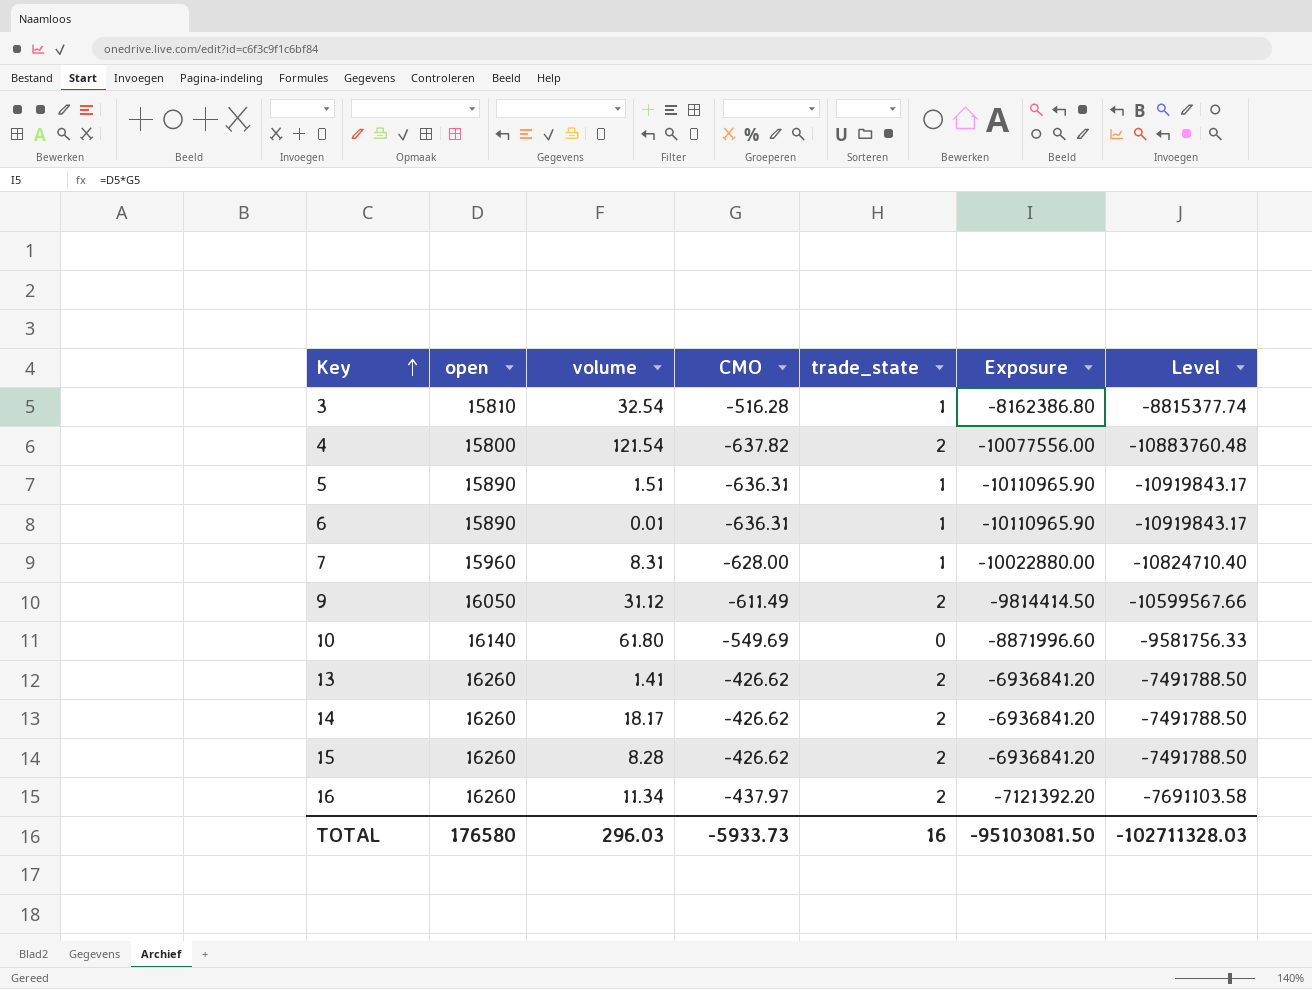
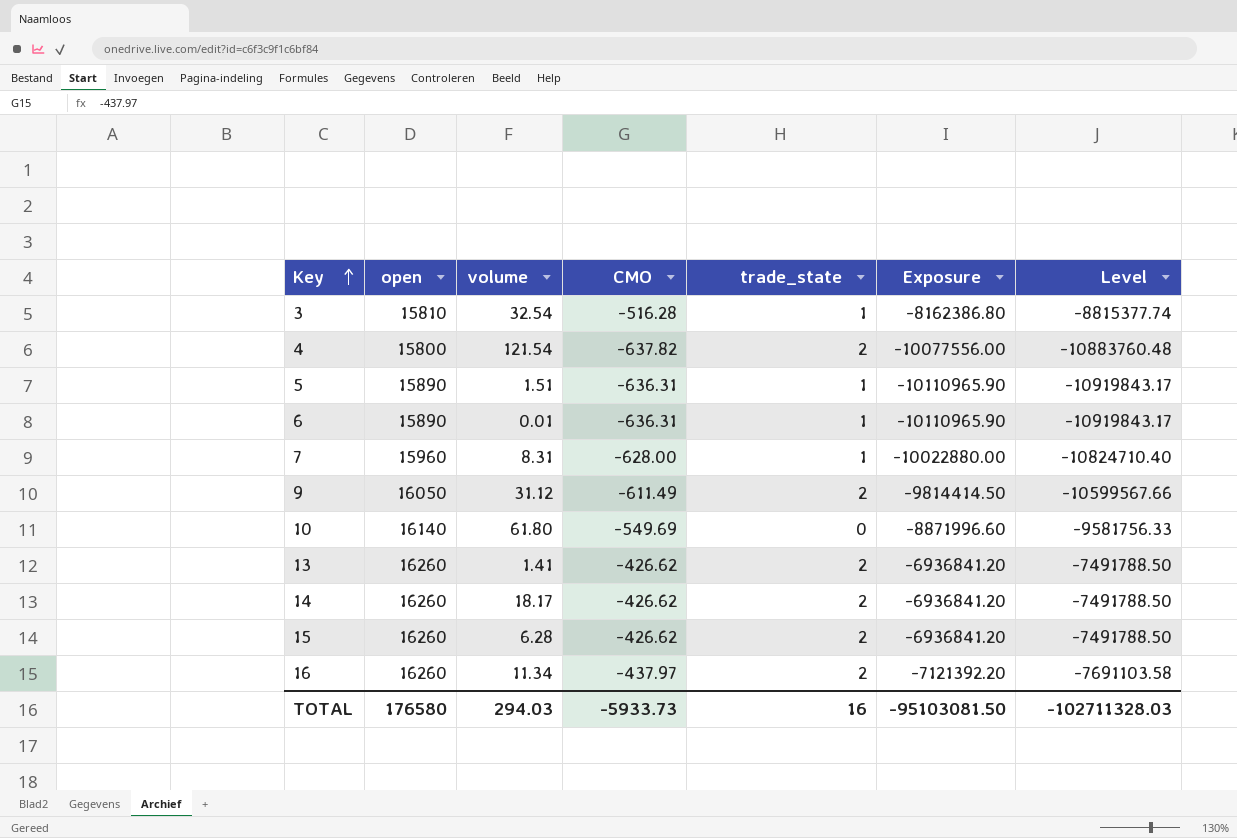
15 | volume: 8.28 -> 6.28
TOTAL | volume: 296.03 -> 294.03

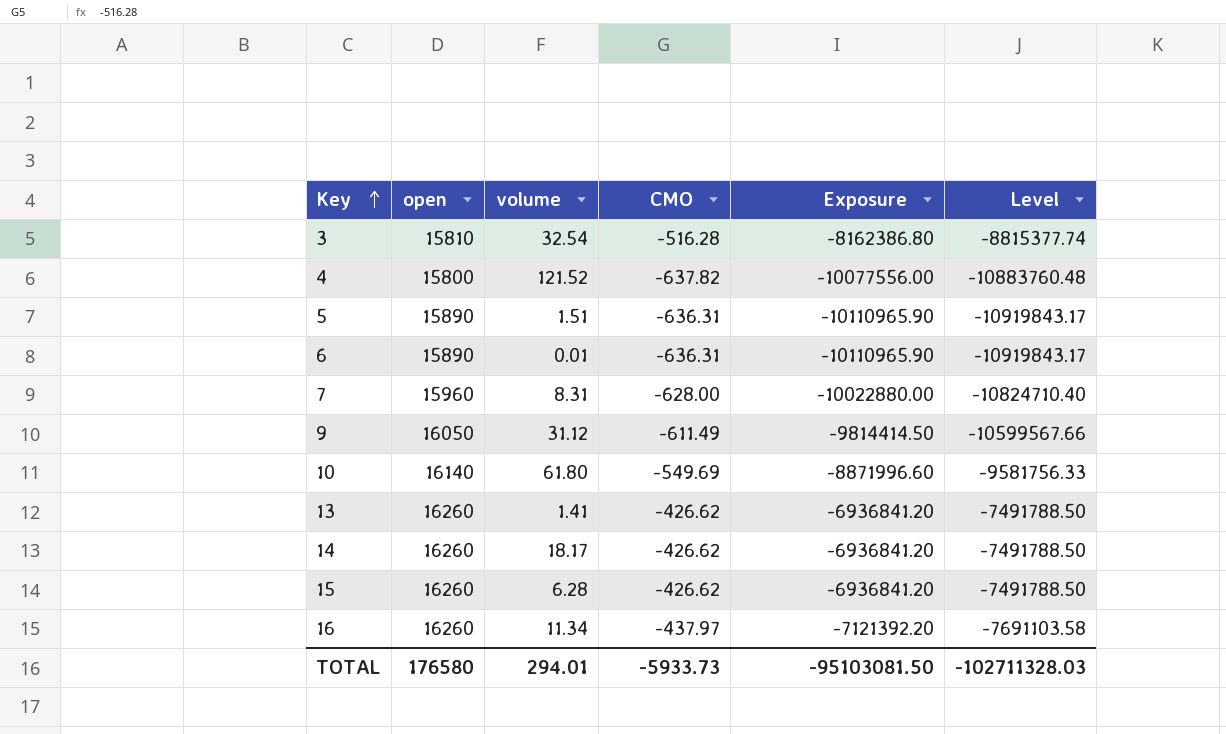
column trade_state | position: 5 -> none
4 | volume: 121.54 -> 121.52
TOTAL | volume: 294.03 -> 294.01

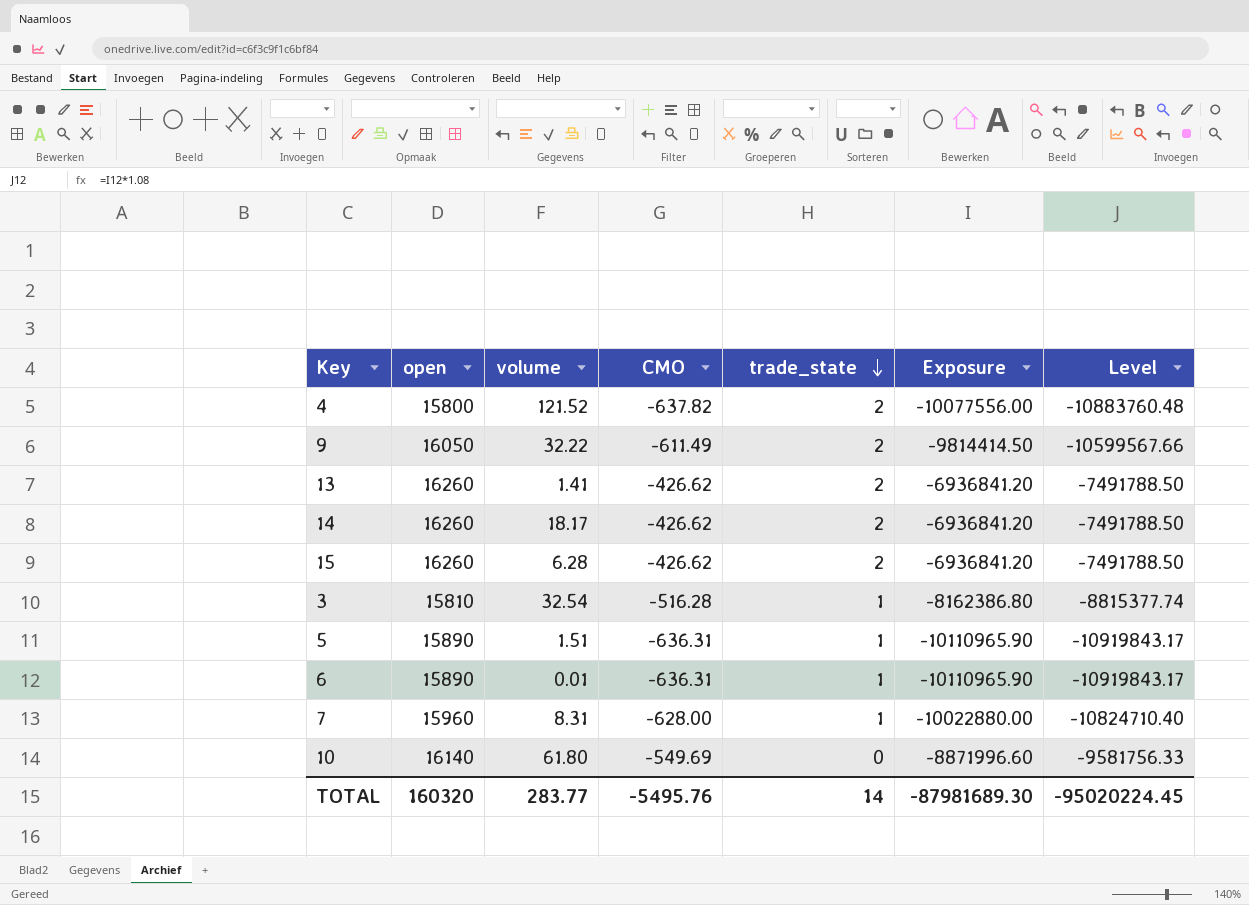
row order: Key ascending -> trade_state descending
column trade_state | position: none -> 5
row 16: 16260 | 11.34 | -437.97 | -7121392.20 | -7691103.58 -> none
9 | volume: 31.12 -> 32.22
TOTAL | open: 176580 -> 160320
TOTAL | volume: 294.01 -> 283.77
TOTAL | CMO: -5933.73 -> -5495.76
TOTAL | Exposure: -95103081.50 -> -87981689.30
TOTAL | Level: -102711328.03 -> -95020224.45

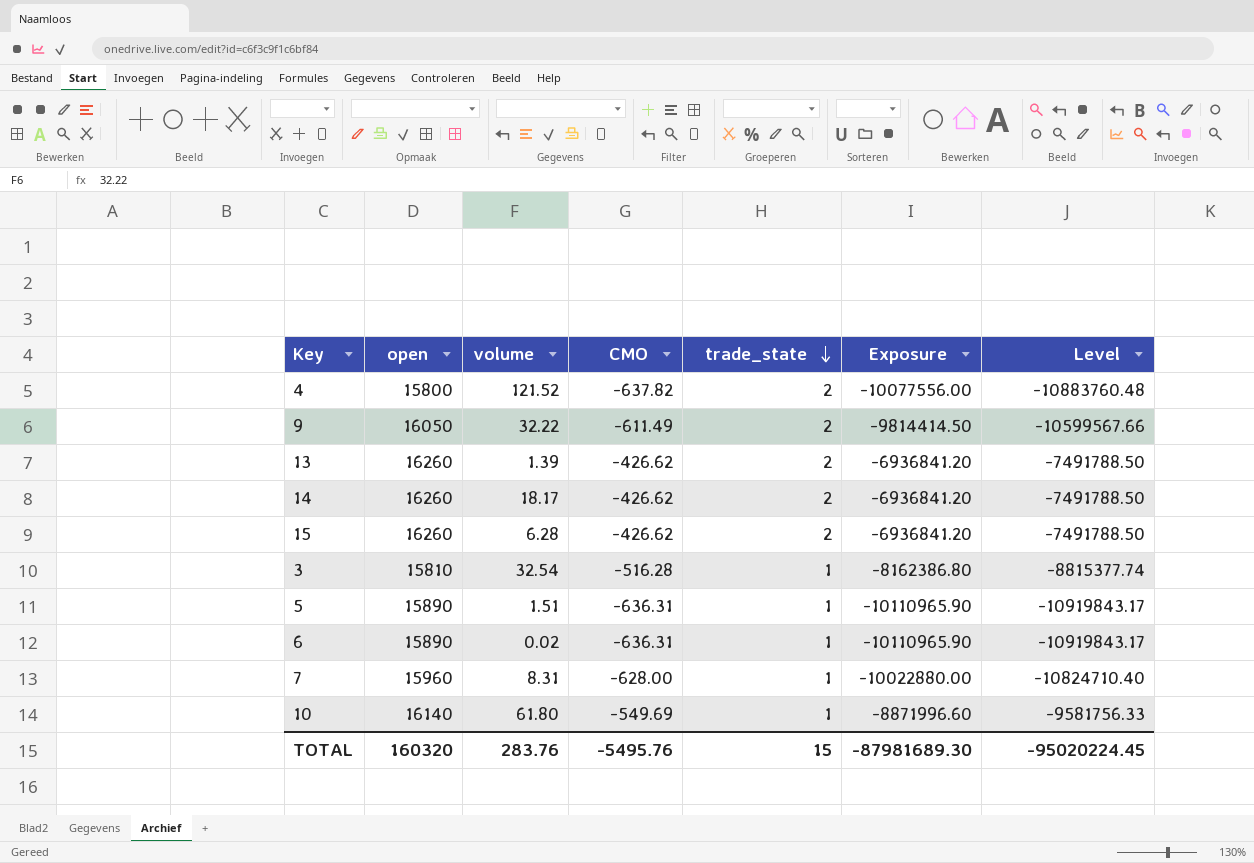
13 | volume: 1.41 -> 1.39
6 | volume: 0.01 -> 0.02
10 | trade_state: 0 -> 1
TOTAL | volume: 283.77 -> 283.76
TOTAL | trade_state: 14 -> 15

